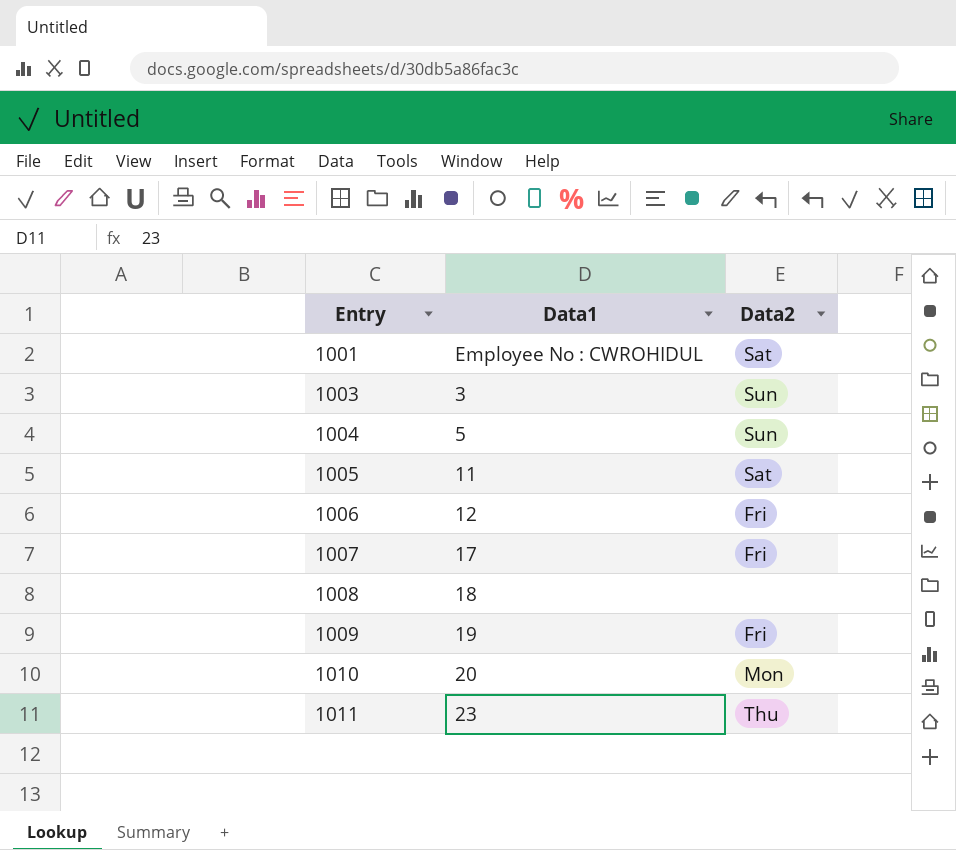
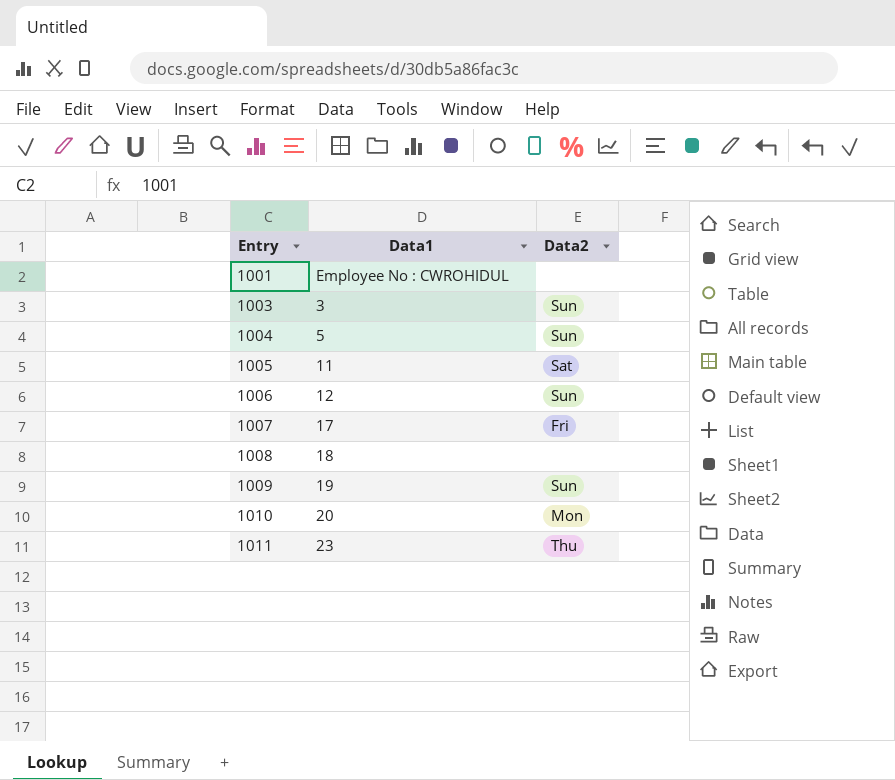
1001 | Data2: Sat -> none
1006 | Data2: Fri -> Sun
1009 | Data2: Fri -> Sun

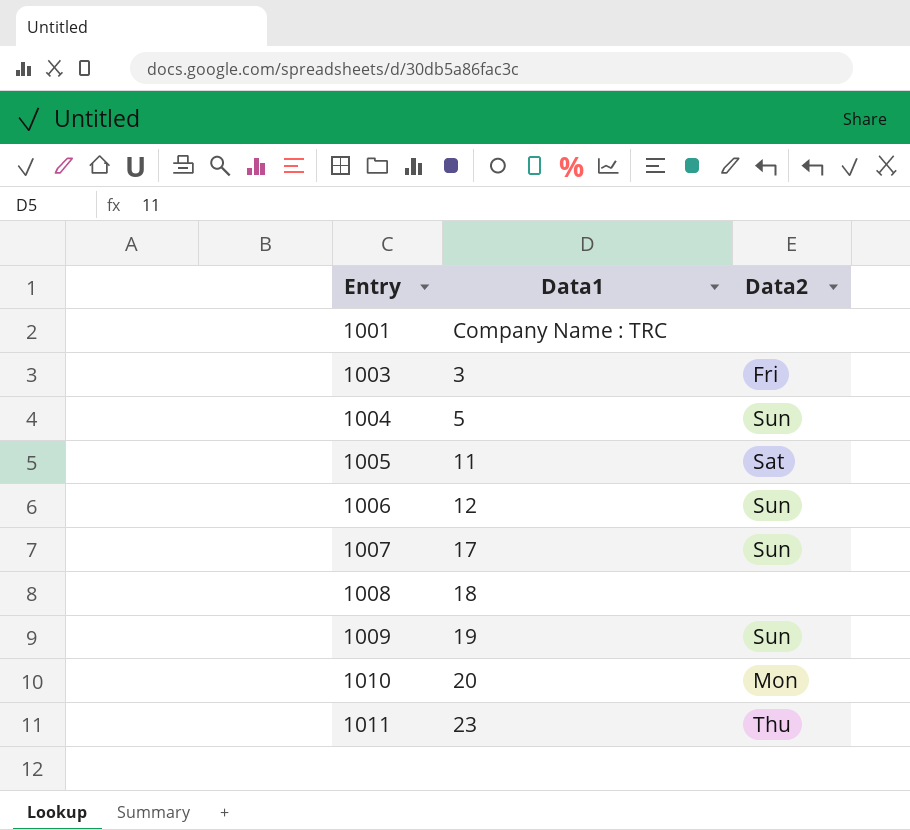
1001 | Data1: Employee No : CWROHIDUL -> Company Name : TRC
1003 | Data2: Sun -> Fri
1007 | Data2: Fri -> Sun

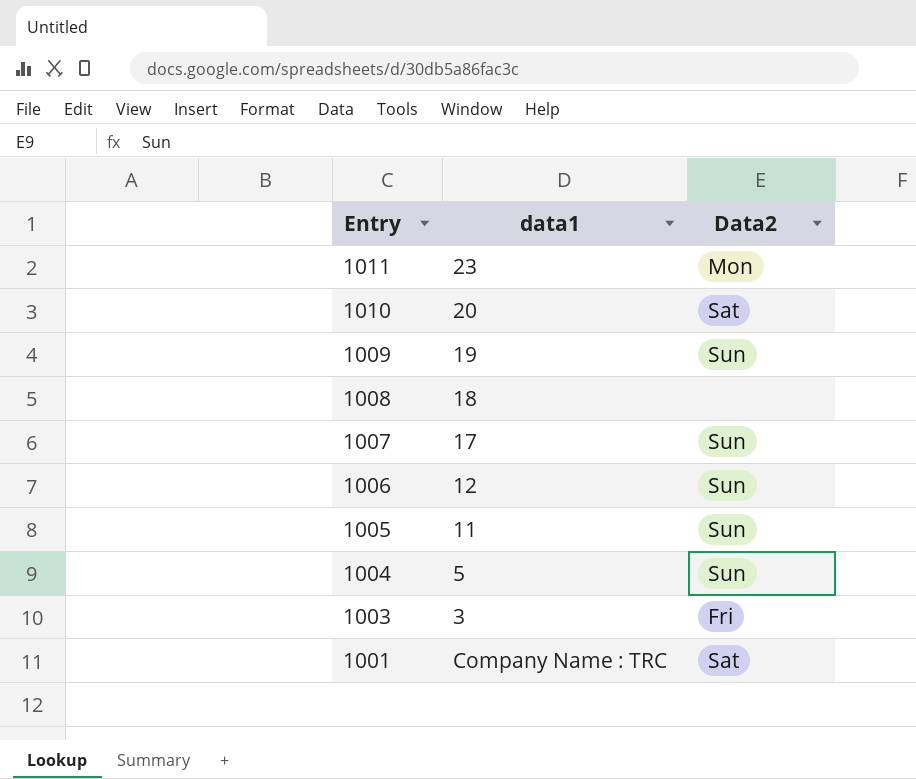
row order: Entry ascending -> Entry descending
column name: Data1 -> data1
1011 | Data2: Thu -> Mon
1010 | Data2: Mon -> Sat
1005 | Data2: Sat -> Sun
1001 | Data2: none -> Sat

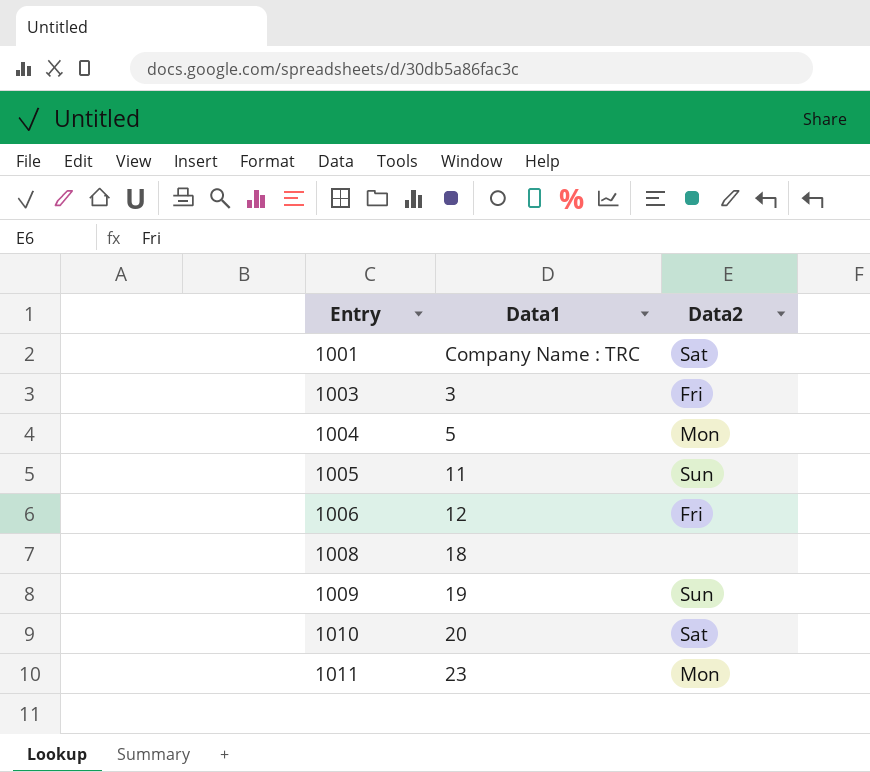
row order: Entry descending -> Entry ascending
column name: data1 -> Data1
row 1007: 17 | Sun -> none
1004 | Data2: Sun -> Mon
1006 | Data2: Sun -> Fri

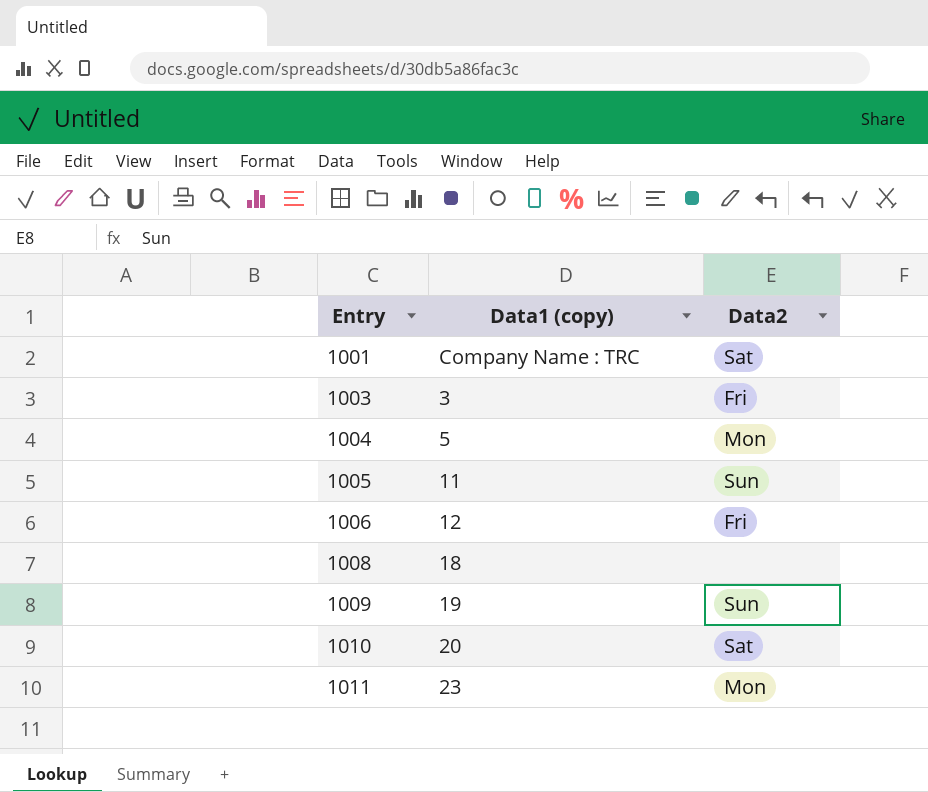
column name: Data1 -> Data1 (copy)

